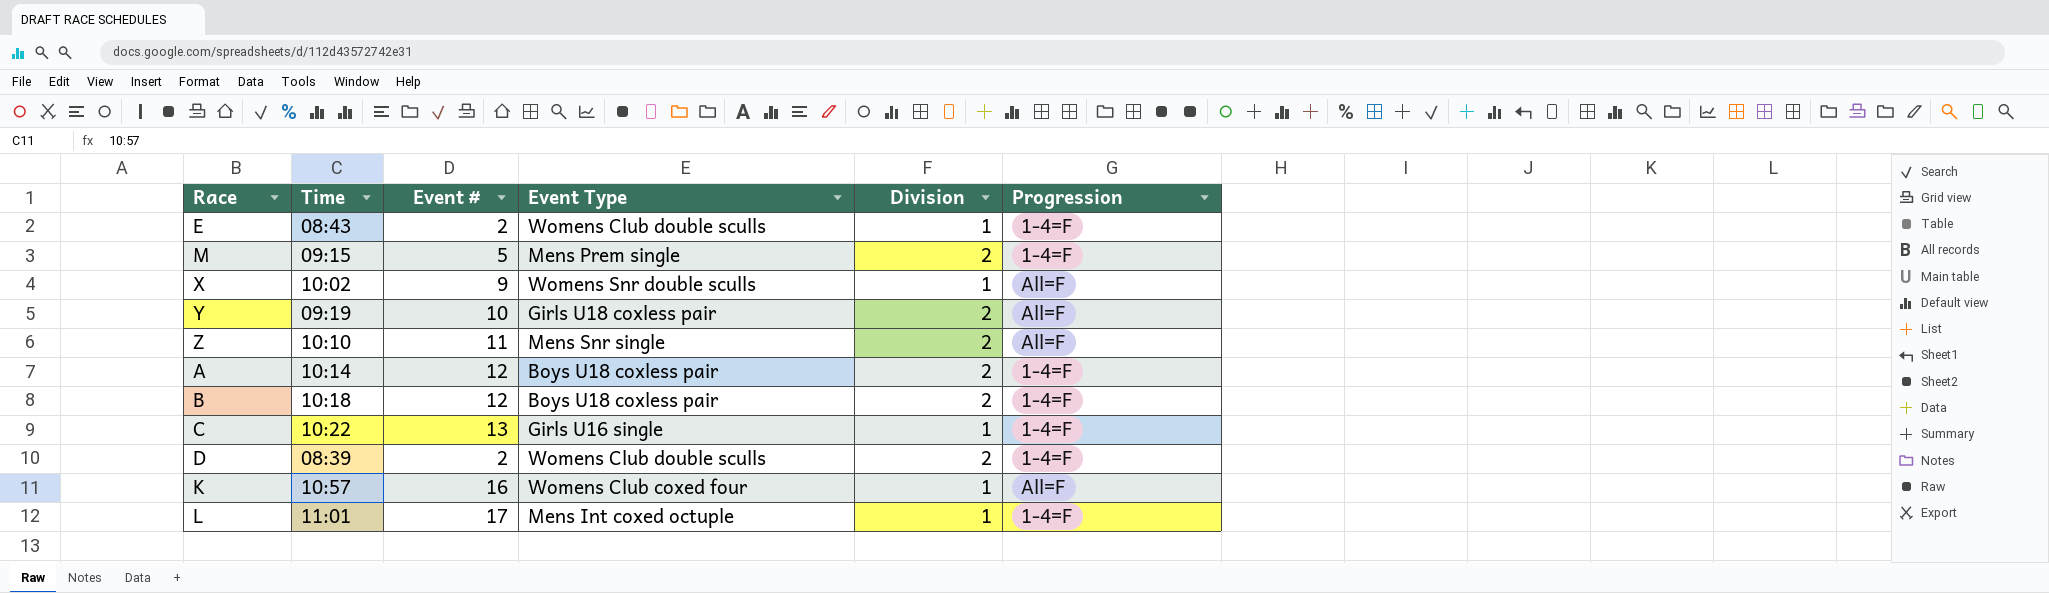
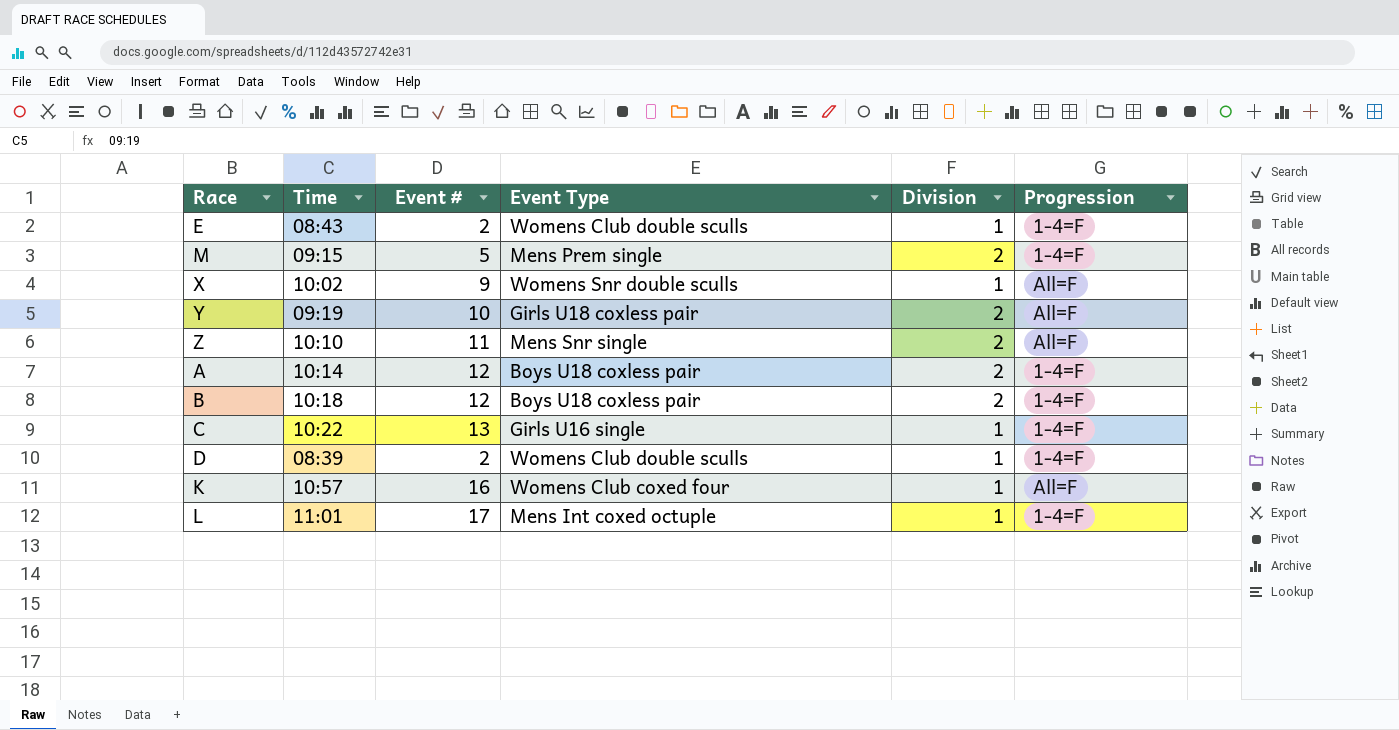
D | Division: 2 -> 1

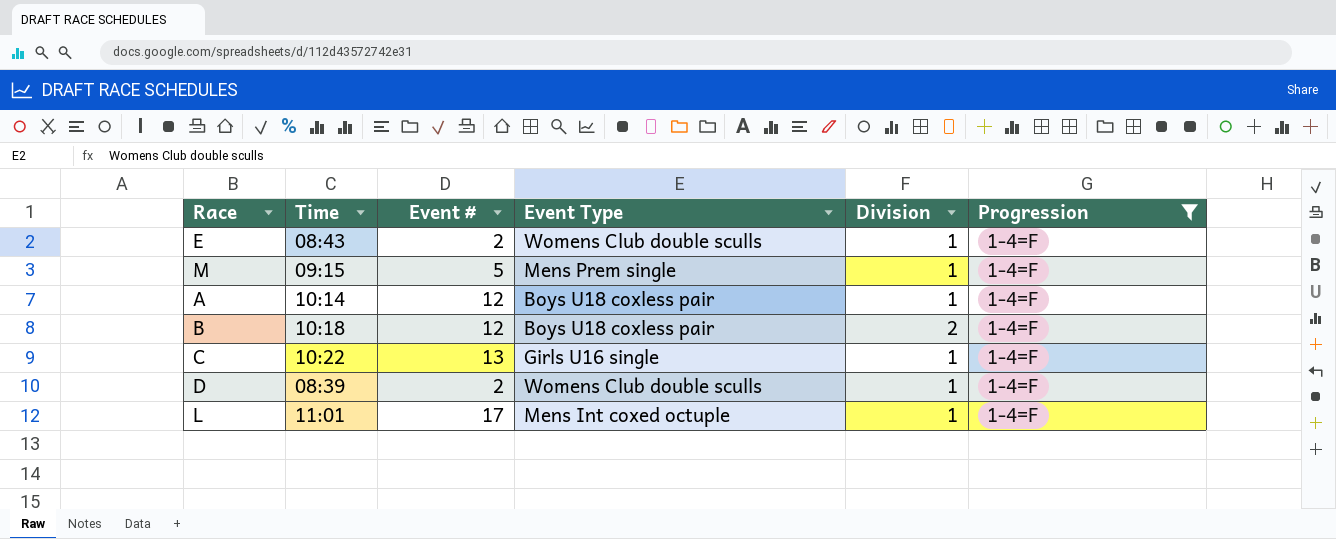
filter: none -> Progression = 1-4=F
M | Division: 2 -> 1
A | Division: 2 -> 1

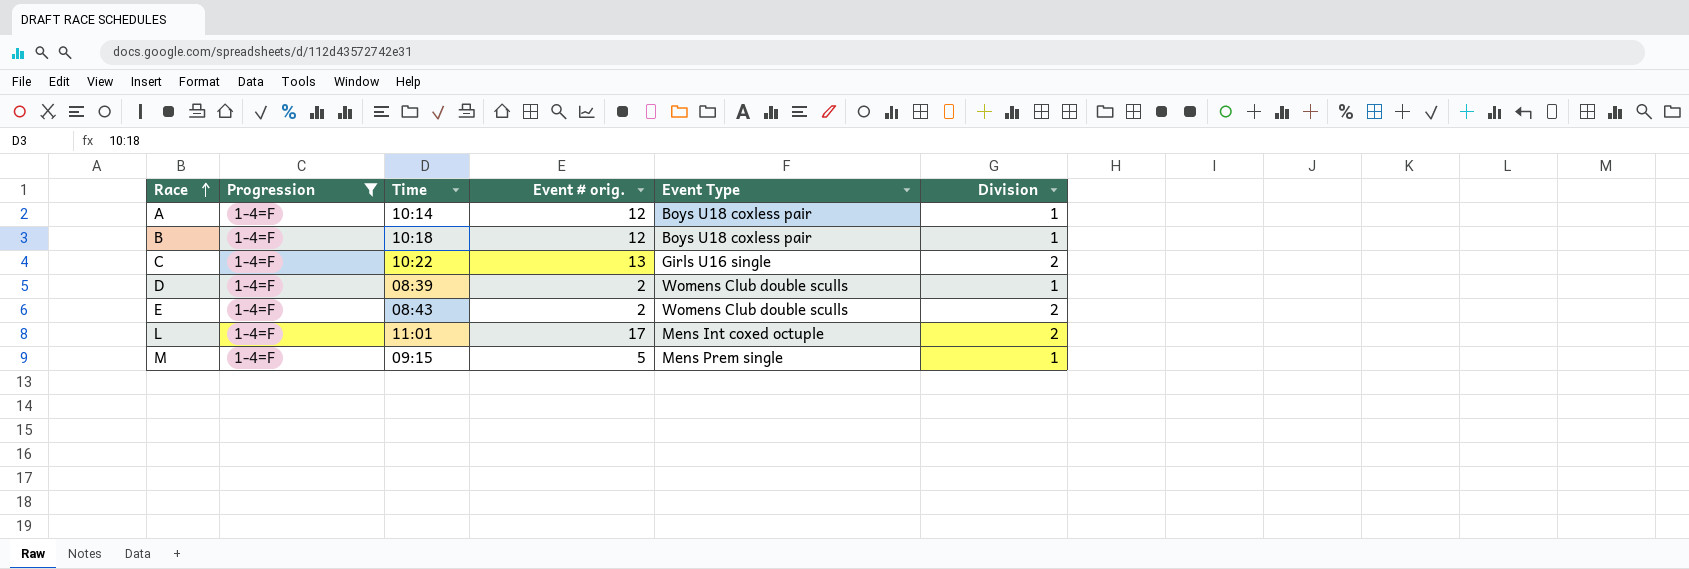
row order: none -> Race ascending
column Progression | position: 6 -> 2
column name: Event # -> Event # orig.
B | Division: 2 -> 1
C | Division: 1 -> 2
E | Division: 1 -> 2
L | Division: 1 -> 2

